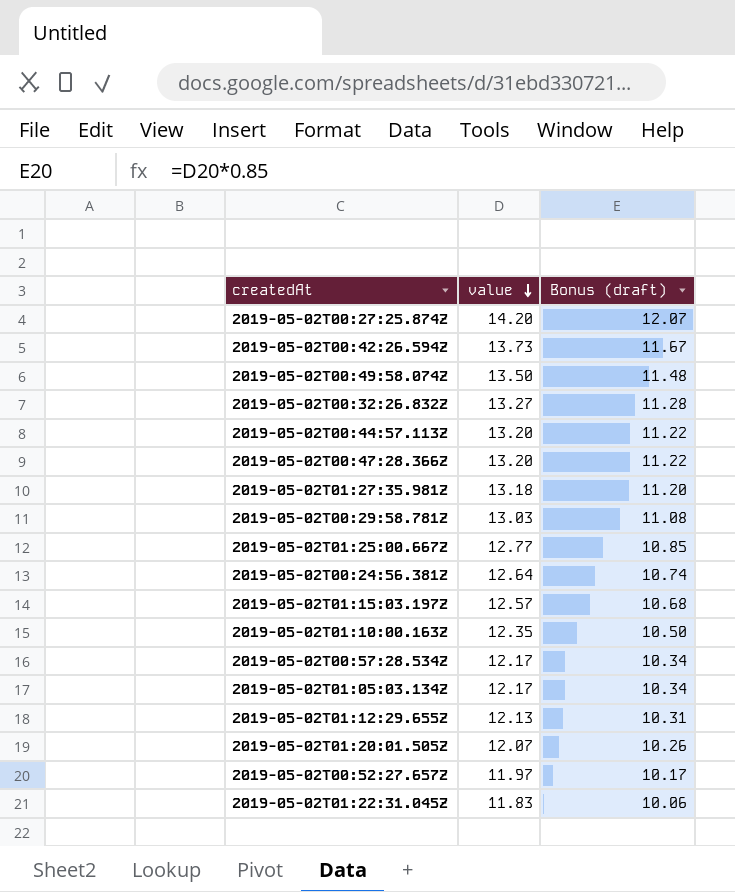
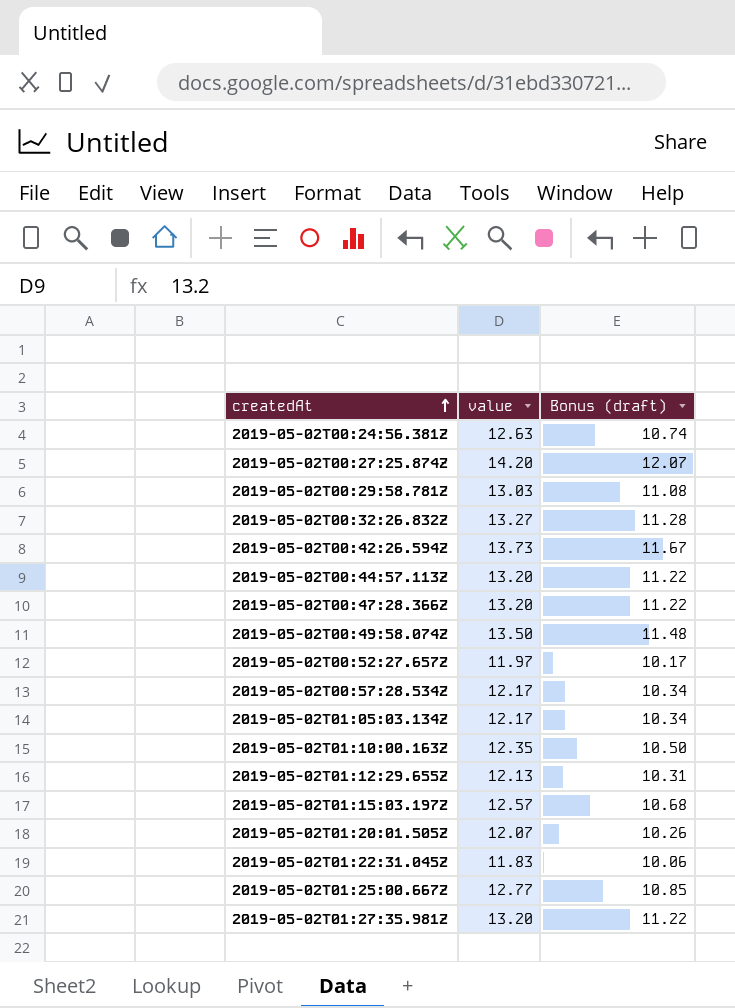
row order: value descending -> createdAt ascending
2019-05-02T00:24:56.381Z | value: 12.64 -> 12.63
2019-05-02T01:27:35.981Z | value: 13.18 -> 13.20
2019-05-02T01:27:35.981Z | Bonus (draft): 11.20 -> 11.22

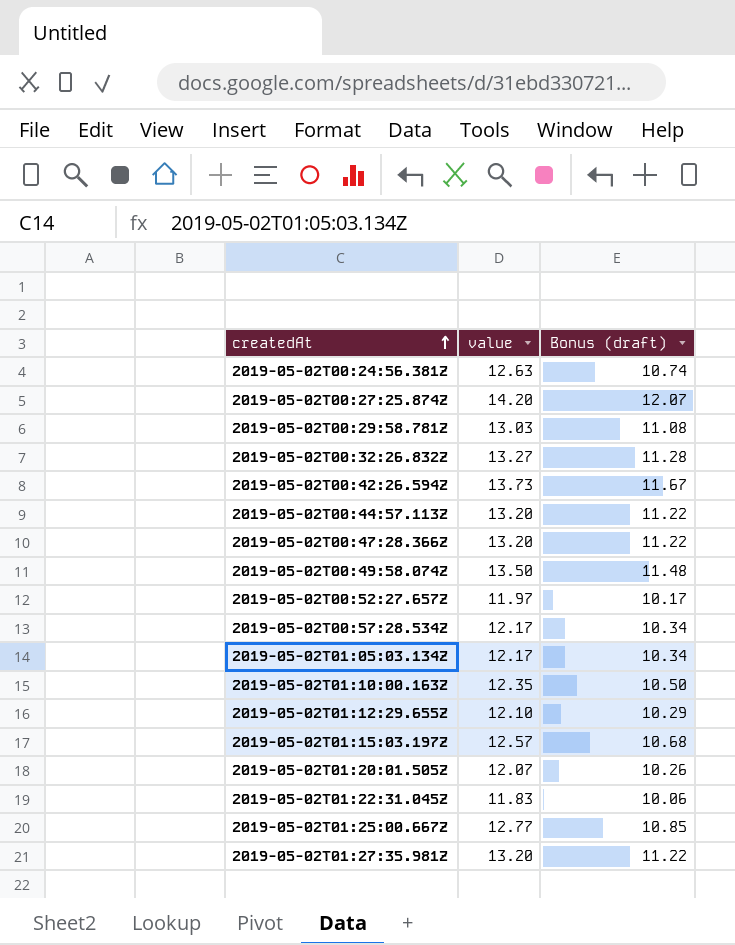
2019-05-02T01:12:29.655Z | value: 12.13 -> 12.10
2019-05-02T01:12:29.655Z | Bonus (draft): 10.31 -> 10.29

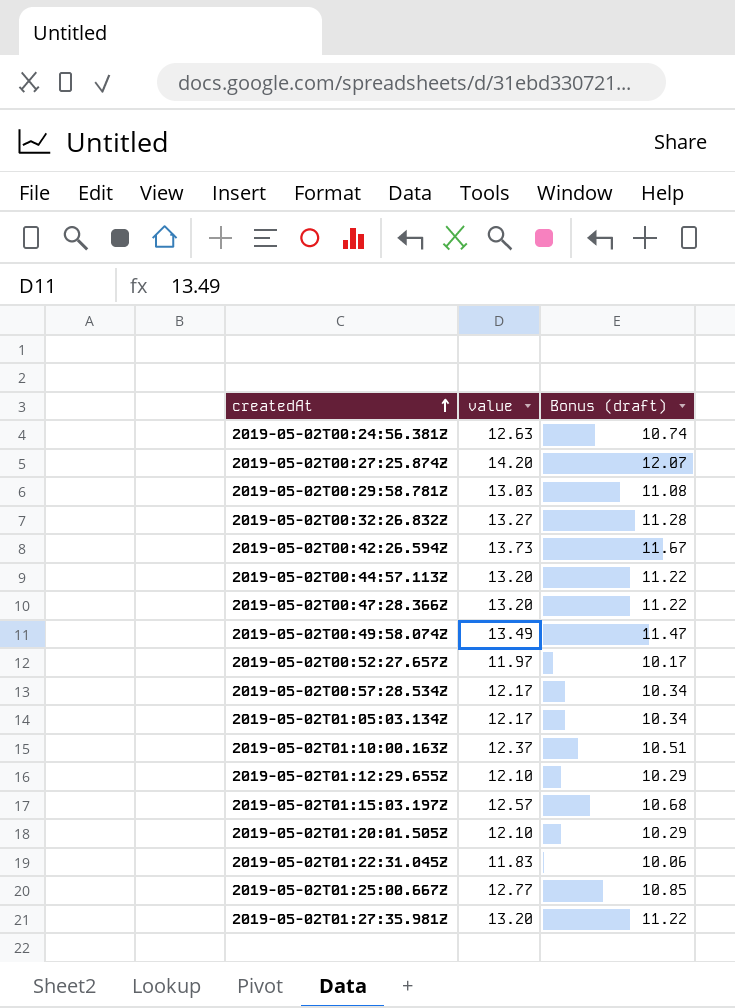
2019-05-02T00:49:58.074Z | value: 13.50 -> 13.49
2019-05-02T00:49:58.074Z | Bonus (draft): 11.48 -> 11.47
2019-05-02T01:10:00.163Z | value: 12.35 -> 12.37
2019-05-02T01:10:00.163Z | Bonus (draft): 10.50 -> 10.51
2019-05-02T01:20:01.505Z | value: 12.07 -> 12.10
2019-05-02T01:20:01.505Z | Bonus (draft): 10.26 -> 10.29

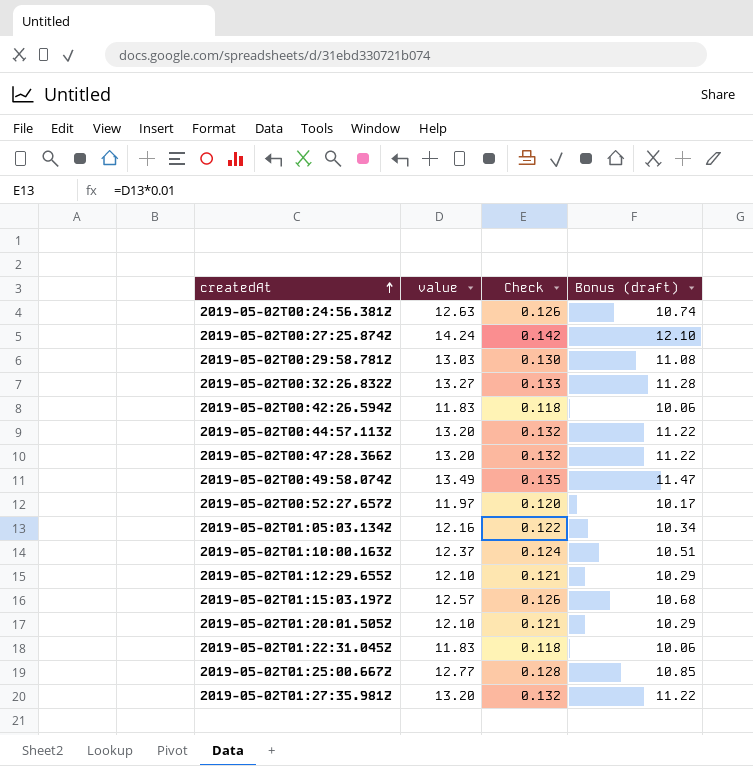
column Check | formula: none -> [value] * 0.01
row 2019-05-02T00:57:28.534Z: 12.17 | 10.34 -> none
2019-05-02T00:27:25.874Z | value: 14.20 -> 14.24
2019-05-02T00:27:25.874Z | Bonus (draft): 12.07 -> 12.10
2019-05-02T00:42:26.594Z | value: 13.73 -> 11.83
2019-05-02T00:42:26.594Z | Bonus (draft): 11.67 -> 10.06
2019-05-02T01:05:03.134Z | value: 12.17 -> 12.16

